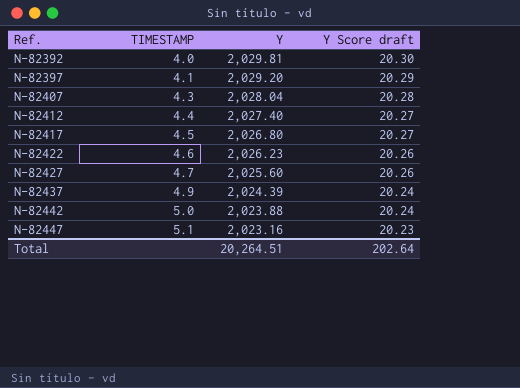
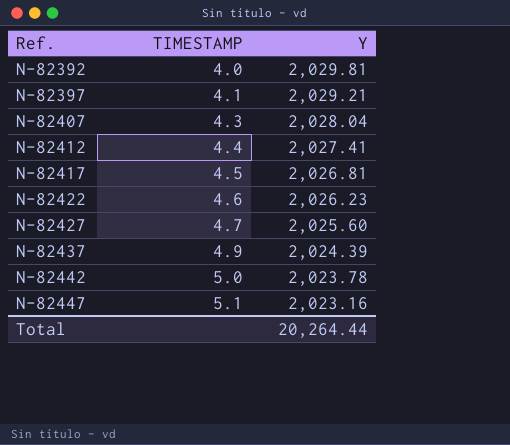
column Y Score draft | formula: [Y] * 0.01 -> none
N-82397 | Y: 2,029.20 -> 2,029.21
N-82412 | Y: 2,027.40 -> 2,027.41
N-82417 | Y: 2,026.80 -> 2,026.81
N-82442 | Y: 2,023.88 -> 2,023.78
Total | Y: 20,264.51 -> 20,264.44

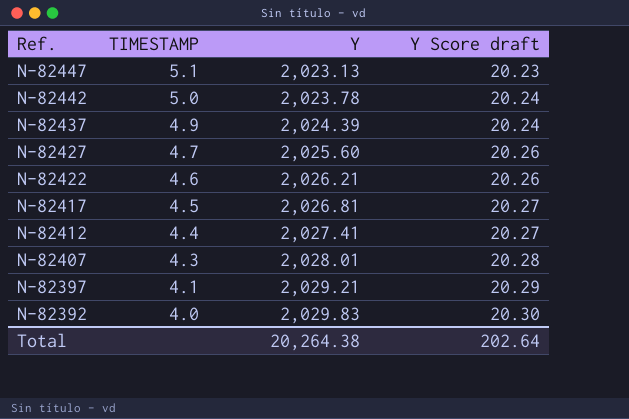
row order: Ref. ascending -> Ref. descending
column Y Score draft | formula: none -> [Y] * 0.01
N-82447 | Y: 2,023.16 -> 2,023.13
N-82422 | Y: 2,026.23 -> 2,026.21
N-82407 | Y: 2,028.04 -> 2,028.01
N-82392 | Y: 2,029.81 -> 2,029.83
Total | Y: 20,264.44 -> 20,264.38

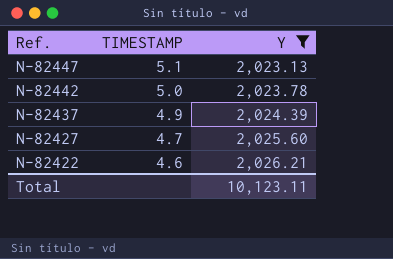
filter: none -> Y <= 2,026.21
column Y Score draft | formula: [Y] * 0.01 -> none
Total | Y: 20,264.38 -> 10,123.11

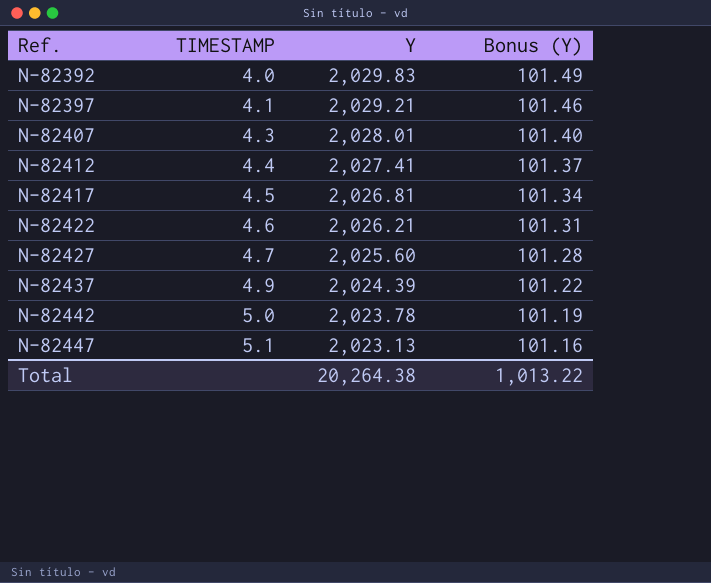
filter: Y <= 2,026.21 -> none
row order: Ref. descending -> Ref. ascending
column Bonus (Y) | formula: none -> [Y] * 0.05
Total | Y: 10,123.11 -> 20,264.38

